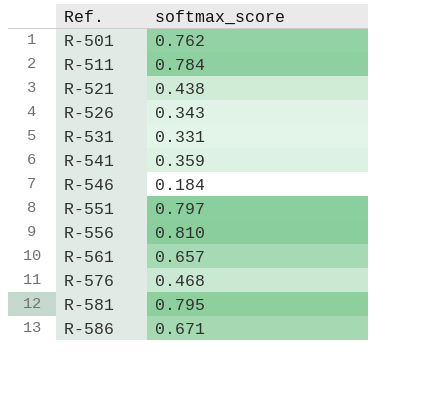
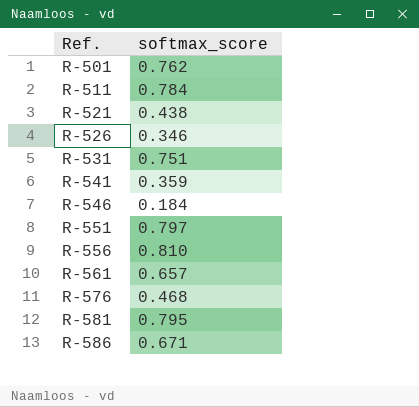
R-526 | softmax_score: 0.343 -> 0.346
R-531 | softmax_score: 0.331 -> 0.751

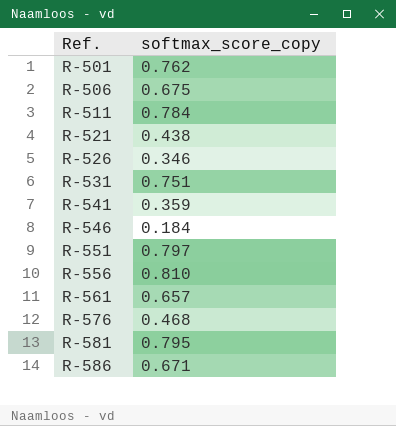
column name: softmax_score -> softmax_score_copy
row R-506: none -> 0.675

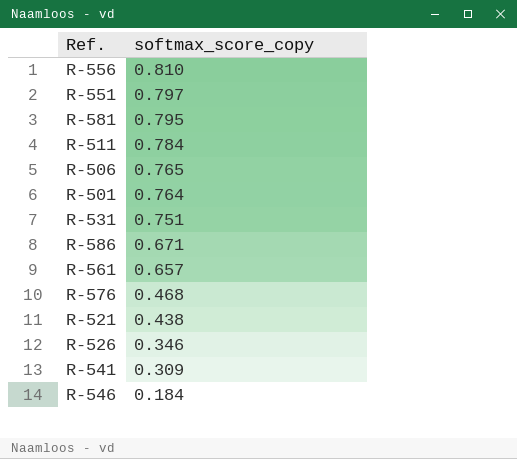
row order: Ref. ascending -> softmax_score_copy descending
R-506 | softmax_score_copy: 0.675 -> 0.765
R-501 | softmax_score_copy: 0.762 -> 0.764
R-541 | softmax_score_copy: 0.359 -> 0.309

